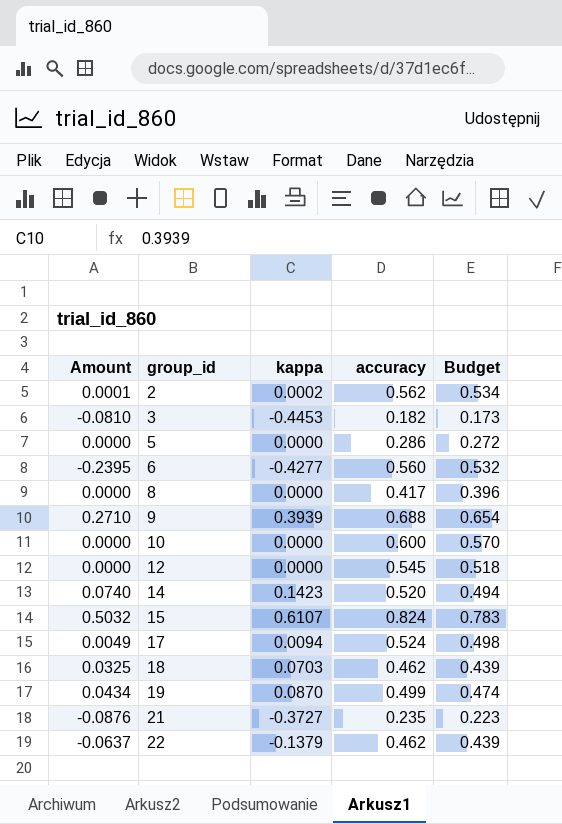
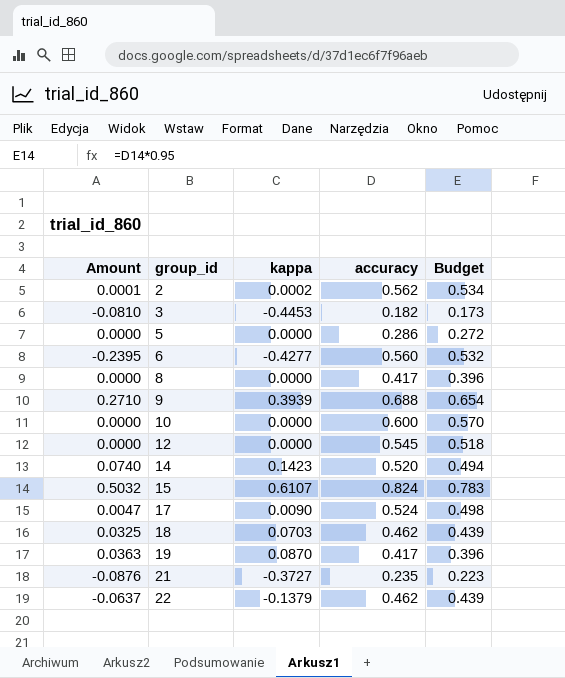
17 | Amount: 0.0049 -> 0.0047
17 | kappa: 0.0094 -> 0.0090
19 | Amount: 0.0434 -> 0.0363
19 | accuracy: 0.499 -> 0.417
19 | Budget: 0.474 -> 0.396

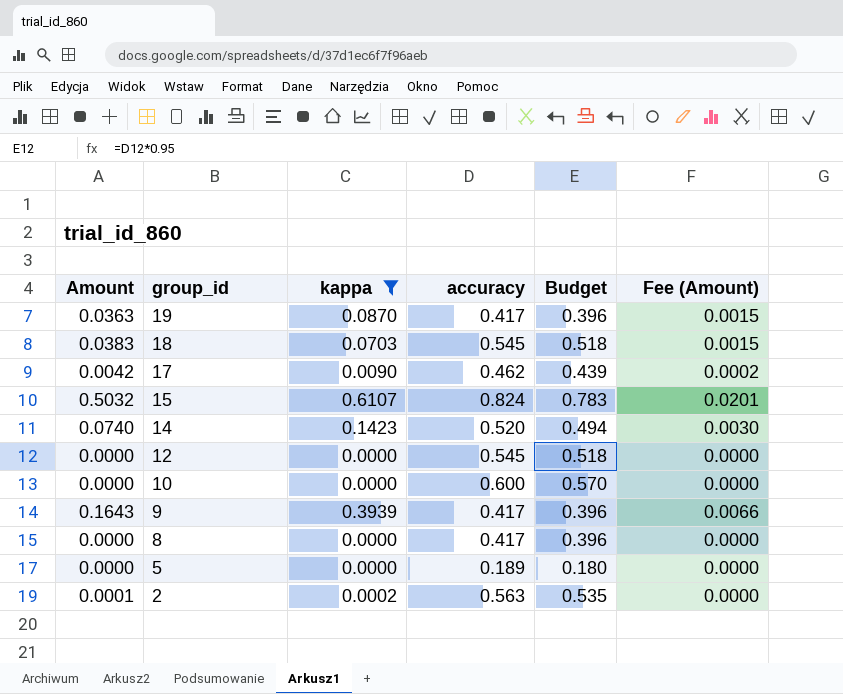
filter: none -> kappa >= 0.0000
row order: group_id ascending -> group_id descending
column Fee (Amount) | formula: none -> [Amount] * 0.04
18 | Amount: 0.0325 -> 0.0383
18 | accuracy: 0.462 -> 0.545
18 | Budget: 0.439 -> 0.518
17 | Amount: 0.0047 -> 0.0042
17 | accuracy: 0.524 -> 0.462
17 | Budget: 0.498 -> 0.439
9 | Amount: 0.2710 -> 0.1643
9 | accuracy: 0.688 -> 0.417
9 | Budget: 0.654 -> 0.396
5 | accuracy: 0.286 -> 0.189
5 | Budget: 0.272 -> 0.180
2 | accuracy: 0.562 -> 0.563
2 | Budget: 0.534 -> 0.535

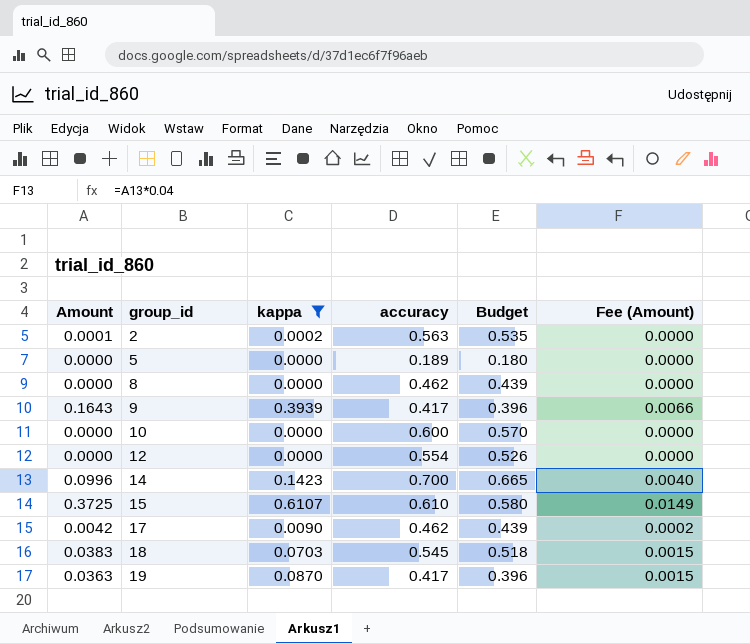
row order: group_id descending -> group_id ascending
8 | accuracy: 0.417 -> 0.462
8 | Budget: 0.396 -> 0.439
12 | accuracy: 0.545 -> 0.554
12 | Budget: 0.518 -> 0.526
14 | Amount: 0.0740 -> 0.0996
14 | accuracy: 0.520 -> 0.700
14 | Budget: 0.494 -> 0.665
14 | Fee (Amount): 0.0030 -> 0.0040
15 | Amount: 0.5032 -> 0.3725
15 | accuracy: 0.824 -> 0.610
15 | Budget: 0.783 -> 0.580
15 | Fee (Amount): 0.0201 -> 0.0149

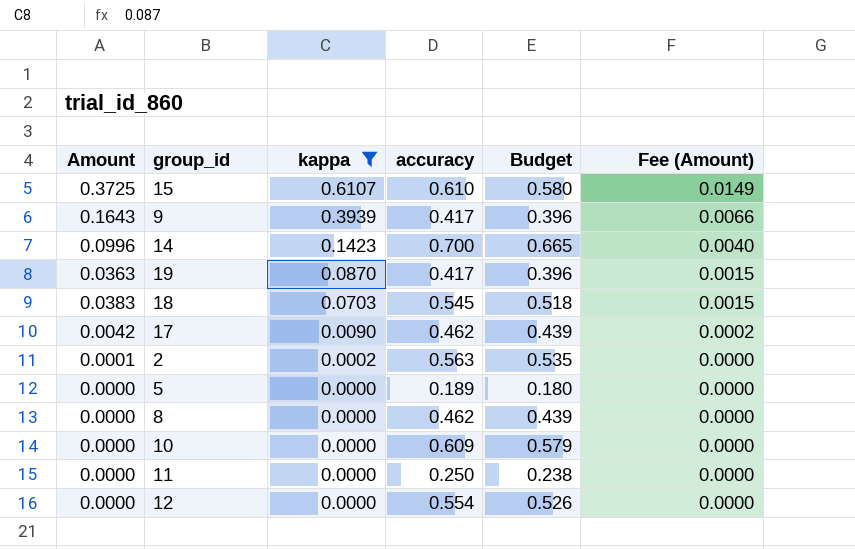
row order: group_id ascending -> kappa descending
10 | accuracy: 0.600 -> 0.609
10 | Budget: 0.570 -> 0.579
row 11: none -> 0.0000 | 0.0000 | 0.250 | 0.238 | 0.0000

